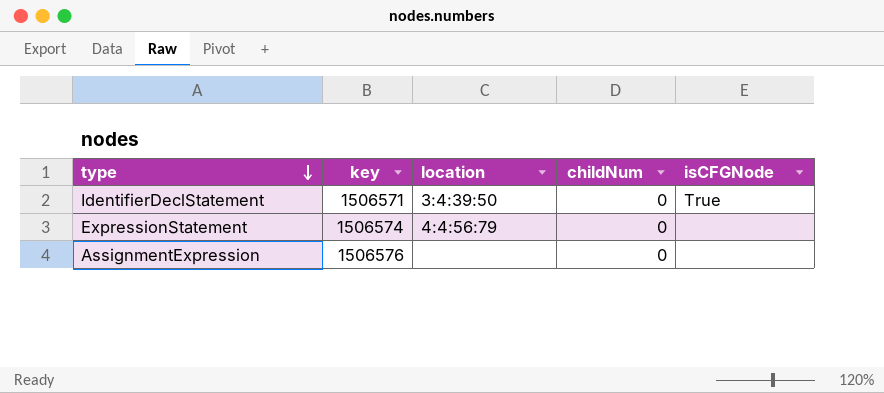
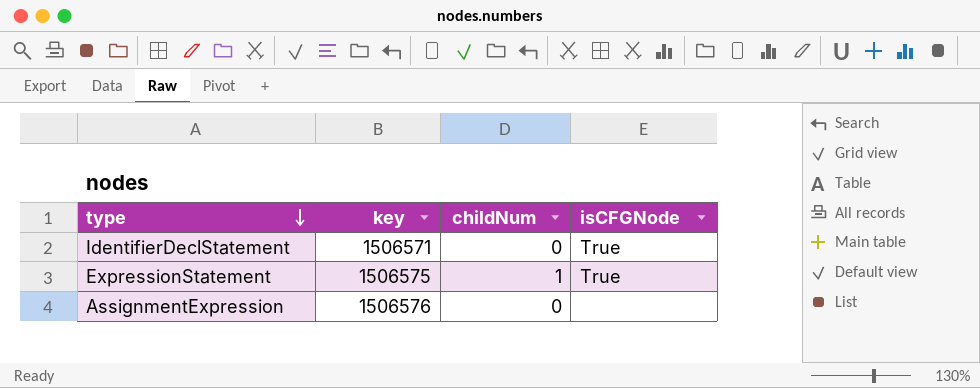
column location | position: 3 -> none
ExpressionStatement | key: 1506574 -> 1506575
ExpressionStatement | childNum: 0 -> 1
ExpressionStatement | isCFGNode: none -> True

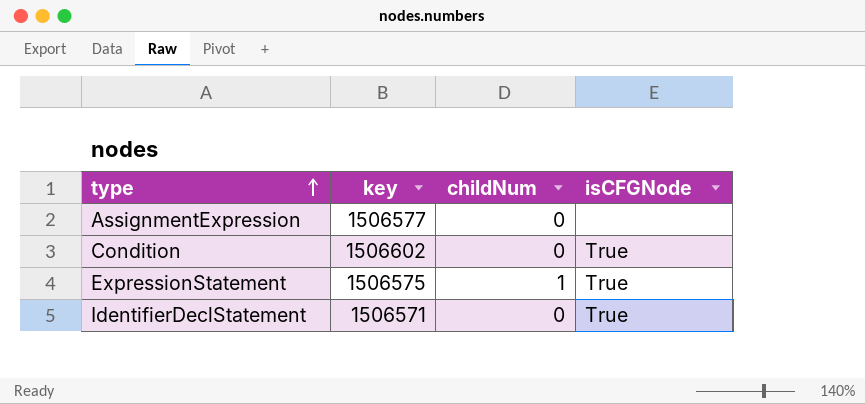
row order: type descending -> type ascending
AssignmentExpression | key: 1506576 -> 1506577
row Condition: none -> 1506602 | 0 | True

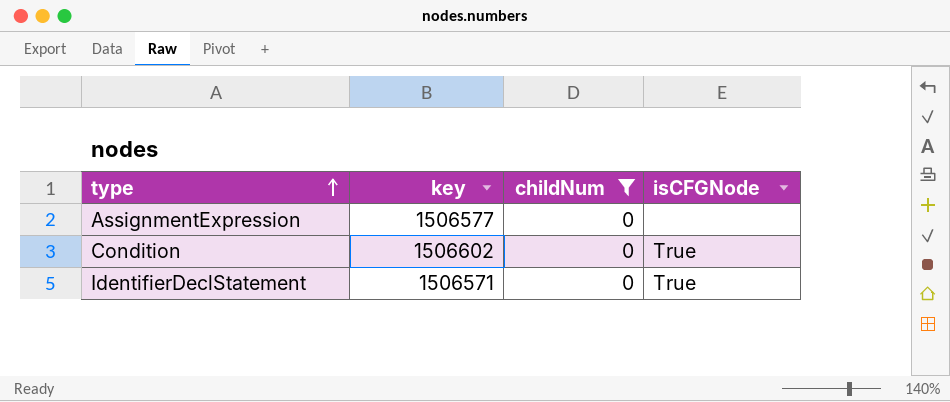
filter: none -> childNum = 0

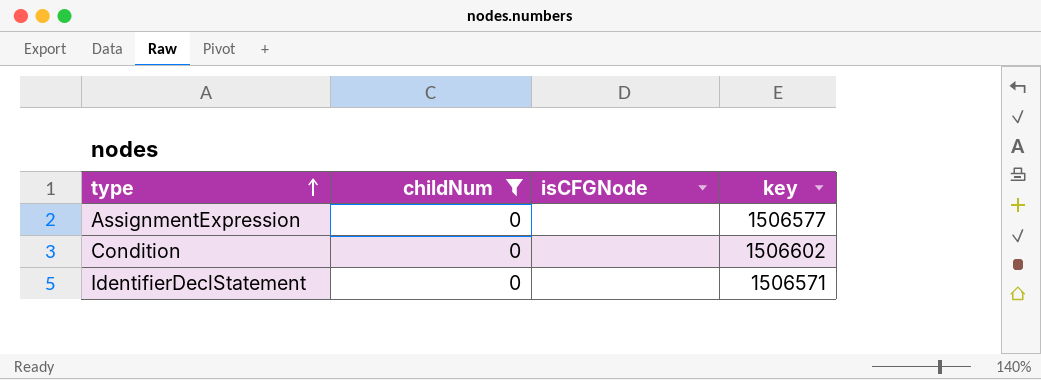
column key | position: 2 -> 4
Condition | isCFGNode: True -> none
IdentifierDeclStatement | isCFGNode: True -> none

